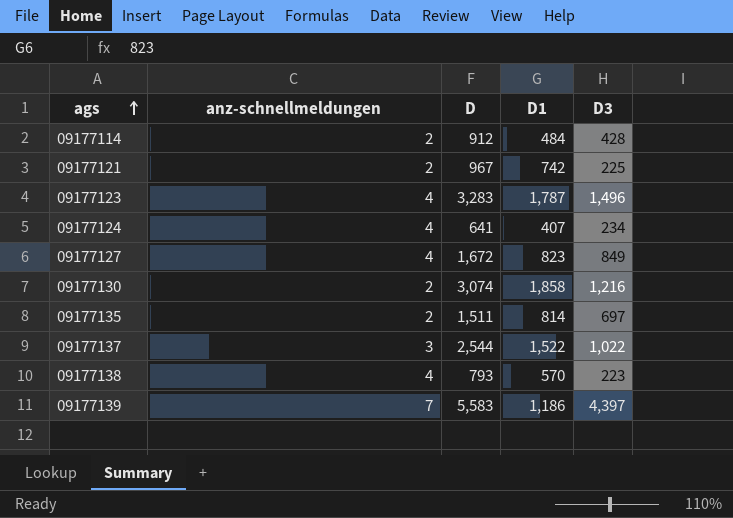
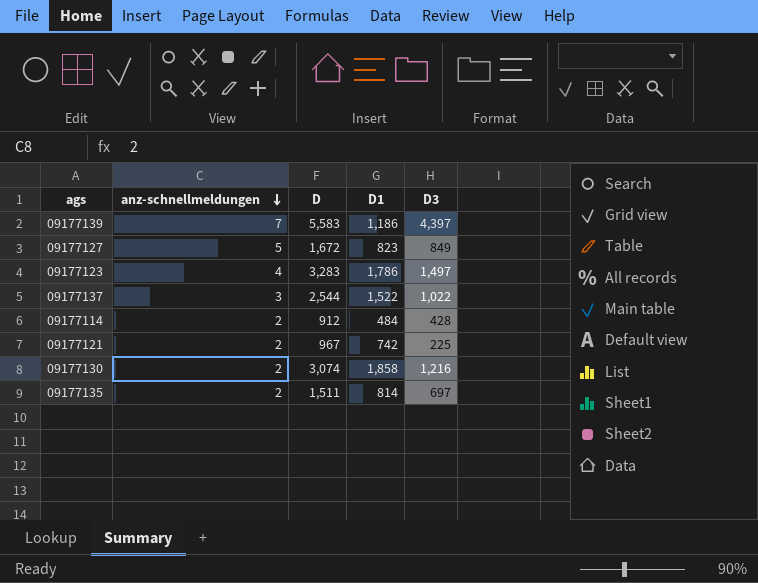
row order: ags ascending -> anz-schnellmeldungen descending
row 09177124: 4 | 641 | 407 | 234 -> none
row 09177138: 4 | 793 | 570 | 223 -> none
09177127 | anz-schnellmeldungen: 4 -> 5
09177123 | D1: 1,787 -> 1,786
09177123 | D3: 1,496 -> 1,497

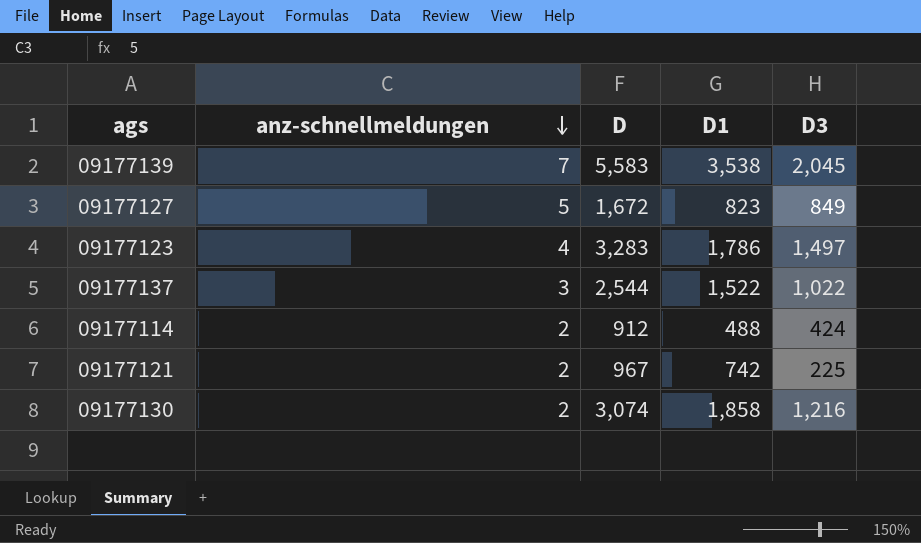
row 09177135: 2 | 1,511 | 814 | 697 -> none
09177139 | D1: 1,186 -> 3,538
09177139 | D3: 4,397 -> 2,045
09177114 | D1: 484 -> 488
09177114 | D3: 428 -> 424

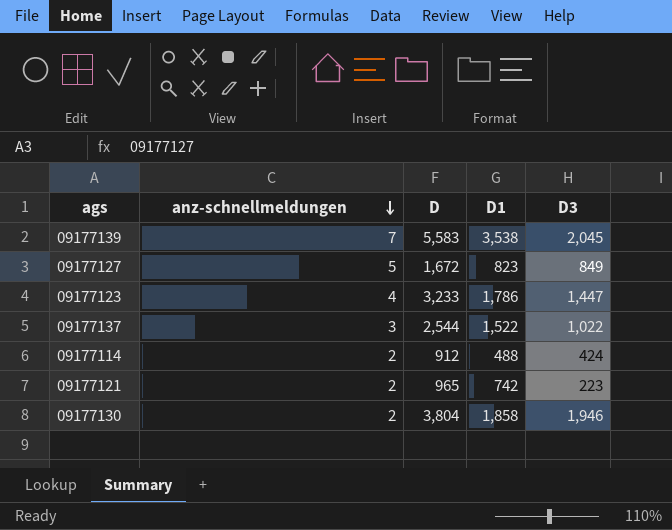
09177123 | D: 3,283 -> 3,233
09177123 | D3: 1,497 -> 1,447
09177121 | D: 967 -> 965
09177121 | D3: 225 -> 223
09177130 | D: 3,074 -> 3,804
09177130 | D3: 1,216 -> 1,946

